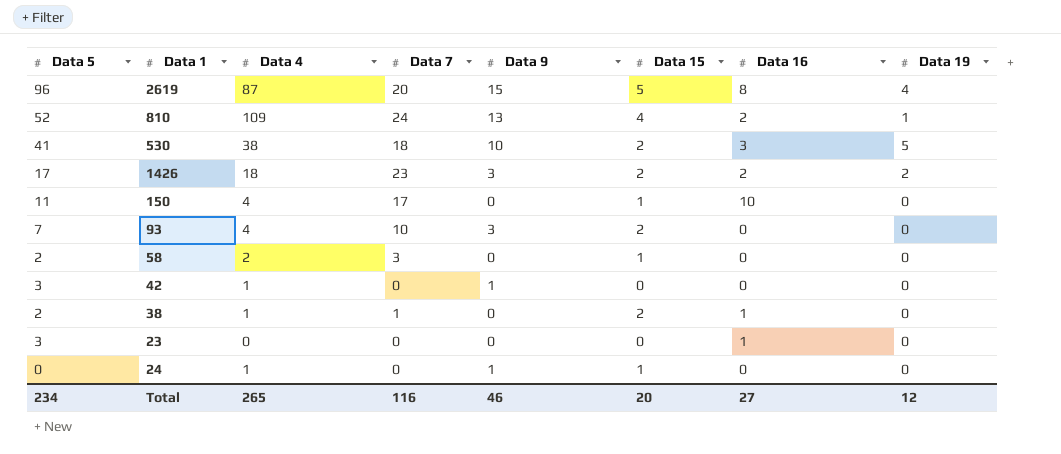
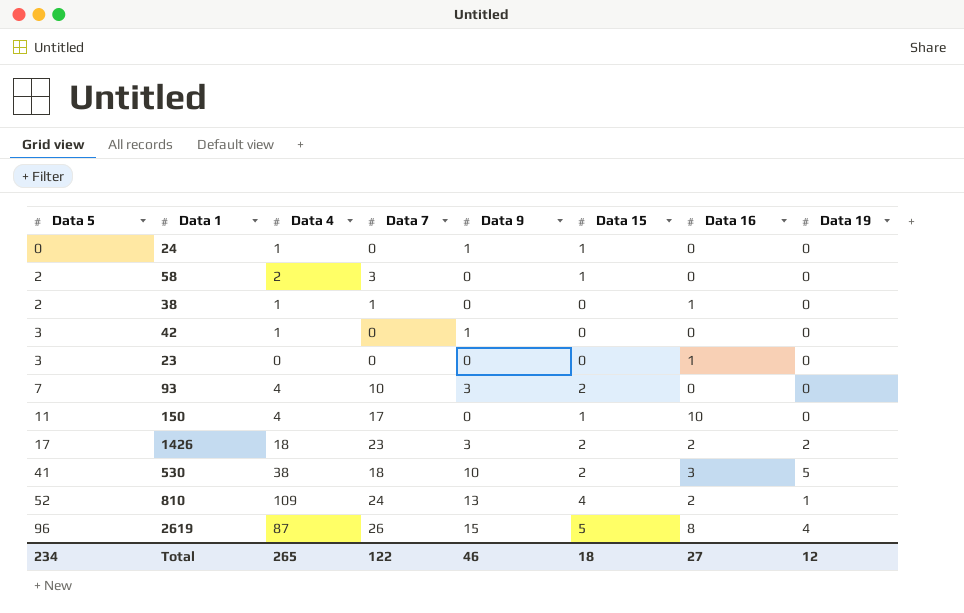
row order: none -> Data 5 ascending
38 | Data 15: 2 -> 0
2619 | Data 7: 20 -> 26
Total | Data 7: 116 -> 122
Total | Data 15: 20 -> 18

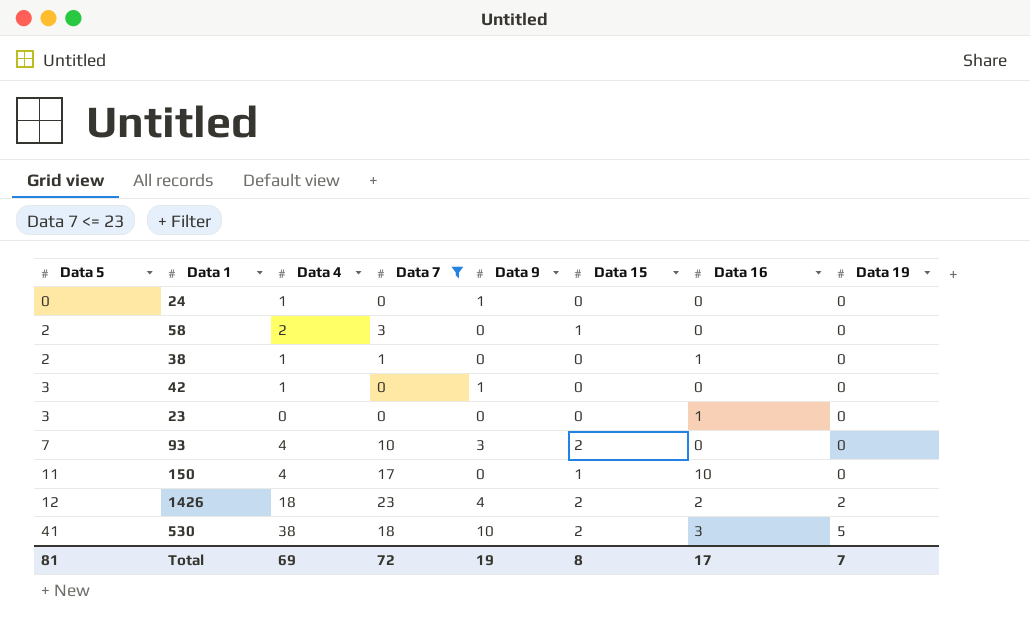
filter: none -> Data 7 <= 23
24 | Data 15: 1 -> 0
1426 | Data 5: 17 -> 12
1426 | Data 9: 3 -> 4
Total | Data 5: 234 -> 81
Total | Data 4: 265 -> 69
Total | Data 7: 122 -> 72
Total | Data 9: 46 -> 19
Total | Data 15: 18 -> 8
Total | Data 16: 27 -> 17
Total | Data 19: 12 -> 7

